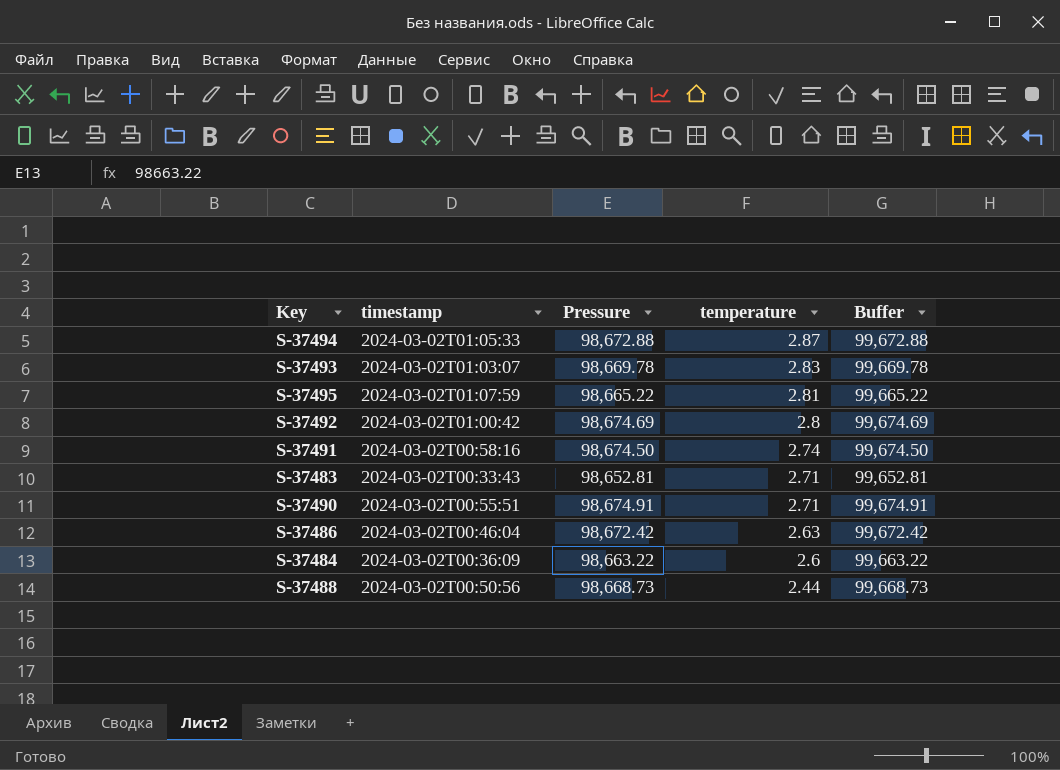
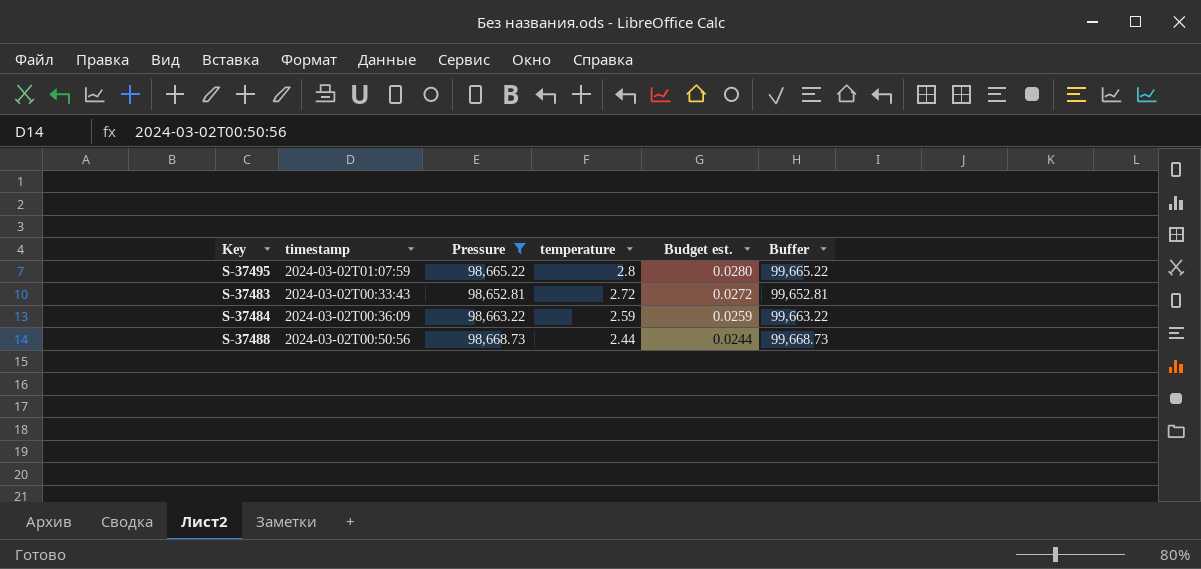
filter: none -> Pressure <= 98,668.73
column Budget est. | formula: none -> [temperature] * 0.01
S-37495 | temperature: 2.81 -> 2.8
S-37483 | temperature: 2.71 -> 2.72
S-37484 | temperature: 2.6 -> 2.59

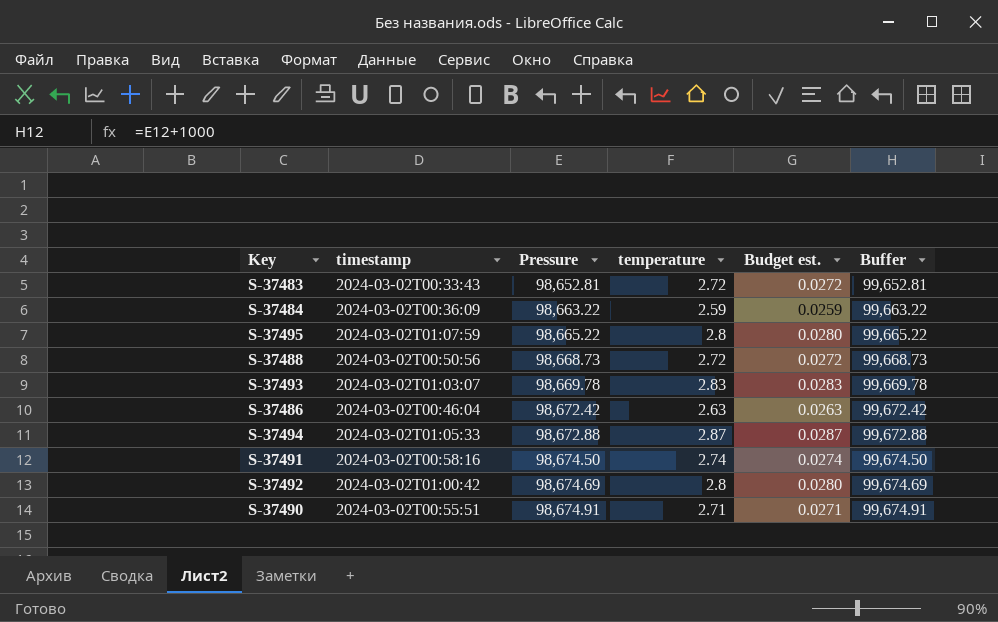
filter: Pressure <= 98,668.73 -> none
row order: temperature descending -> Pressure ascending
S-37488 | temperature: 2.44 -> 2.72
S-37488 | Budget est.: 0.0244 -> 0.0272

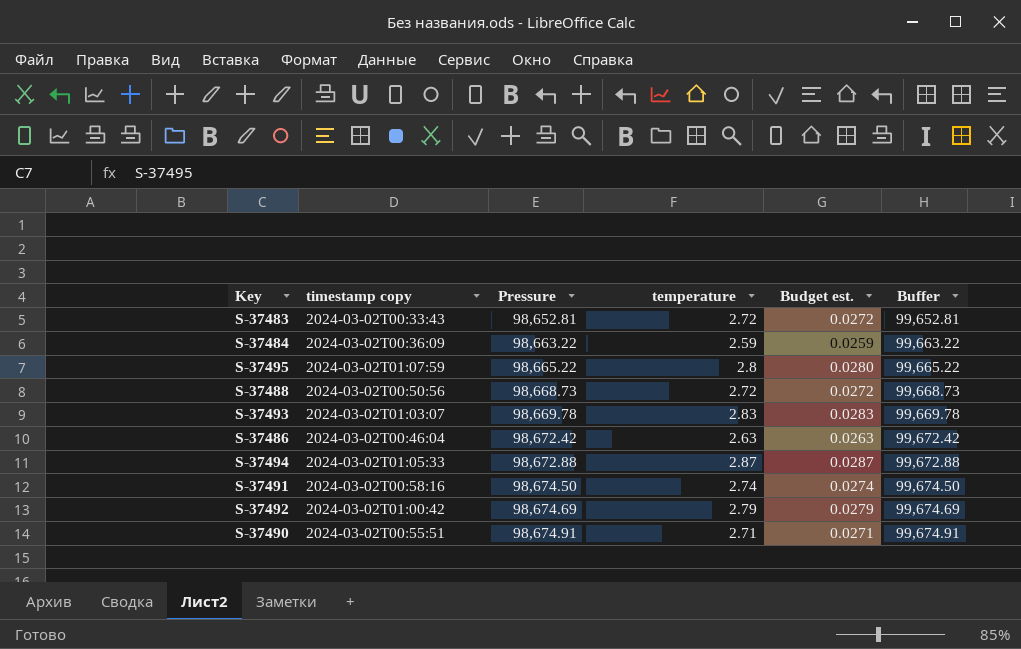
column name: timestamp -> timestamp copy
S-37492 | temperature: 2.8 -> 2.79
S-37492 | Budget est.: 0.0280 -> 0.0279

